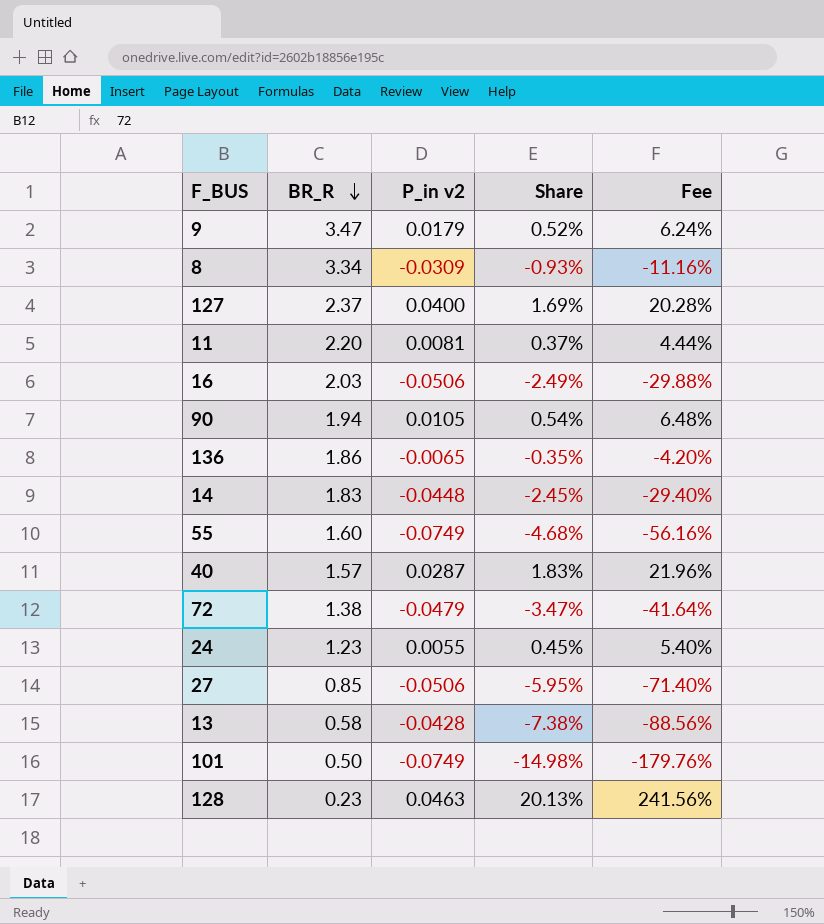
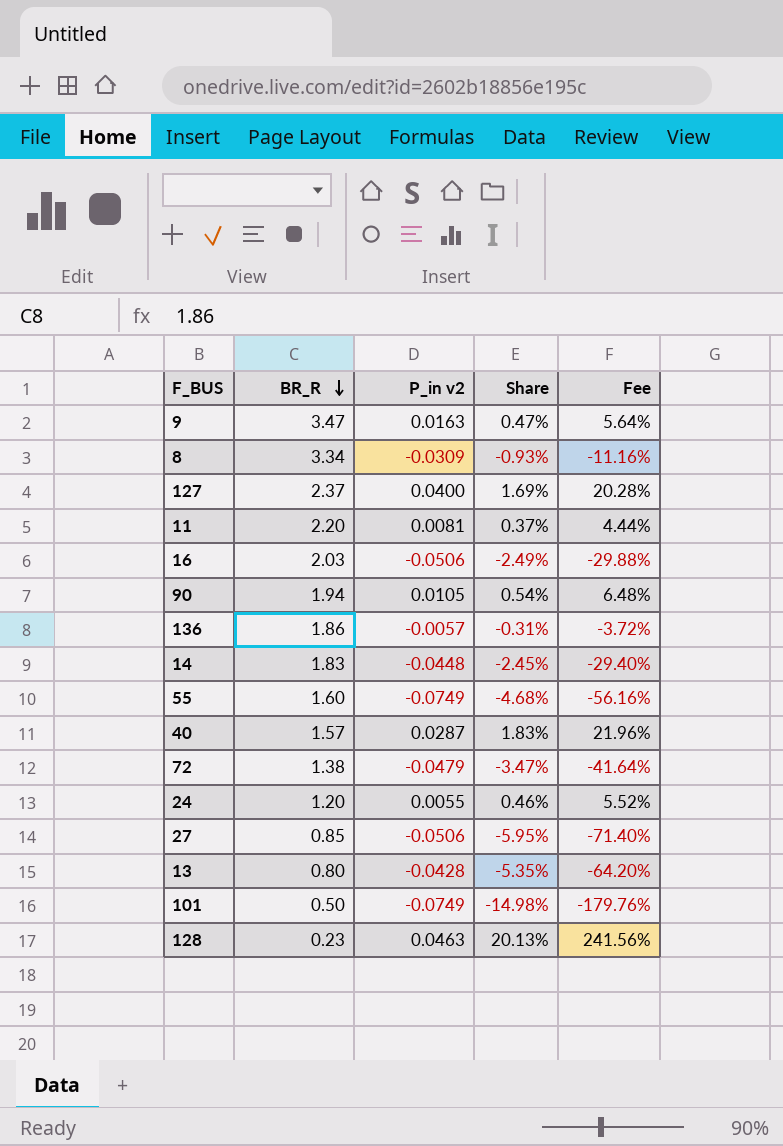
9 | P_in v2: 0.0179 -> 0.0163
9 | Share: 0.52% -> 0.47%
9 | Fee: 6.24% -> 5.64%
136 | P_in v2: -0.0065 -> -0.0057
136 | Share: -0.35% -> -0.31%
136 | Fee: -4.20% -> -3.72%
24 | BR_R: 1.23 -> 1.20
24 | Share: 0.45% -> 0.46%
24 | Fee: 5.40% -> 5.52%
13 | BR_R: 0.58 -> 0.80
13 | Share: -7.38% -> -5.35%
13 | Fee: -88.56% -> -64.20%

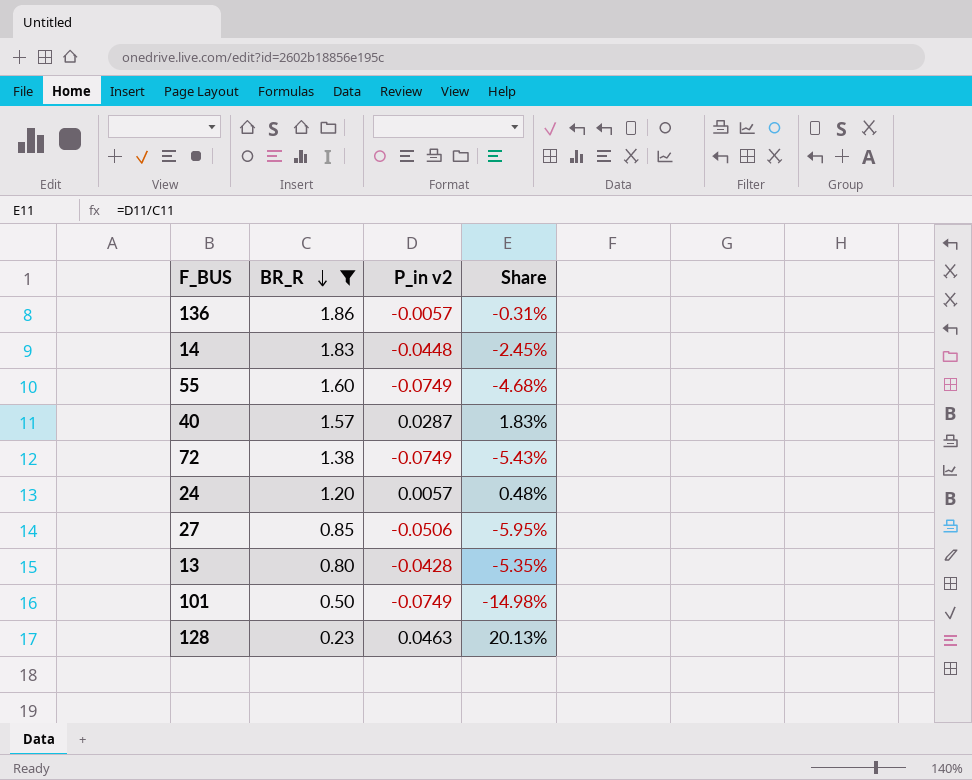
filter: none -> BR_R <= 1.86
column Fee | formula: [Share] * 12 -> none
72 | P_in v2: -0.0479 -> -0.0749
72 | Share: -3.47% -> -5.43%
24 | P_in v2: 0.0055 -> 0.0057
24 | Share: 0.46% -> 0.48%

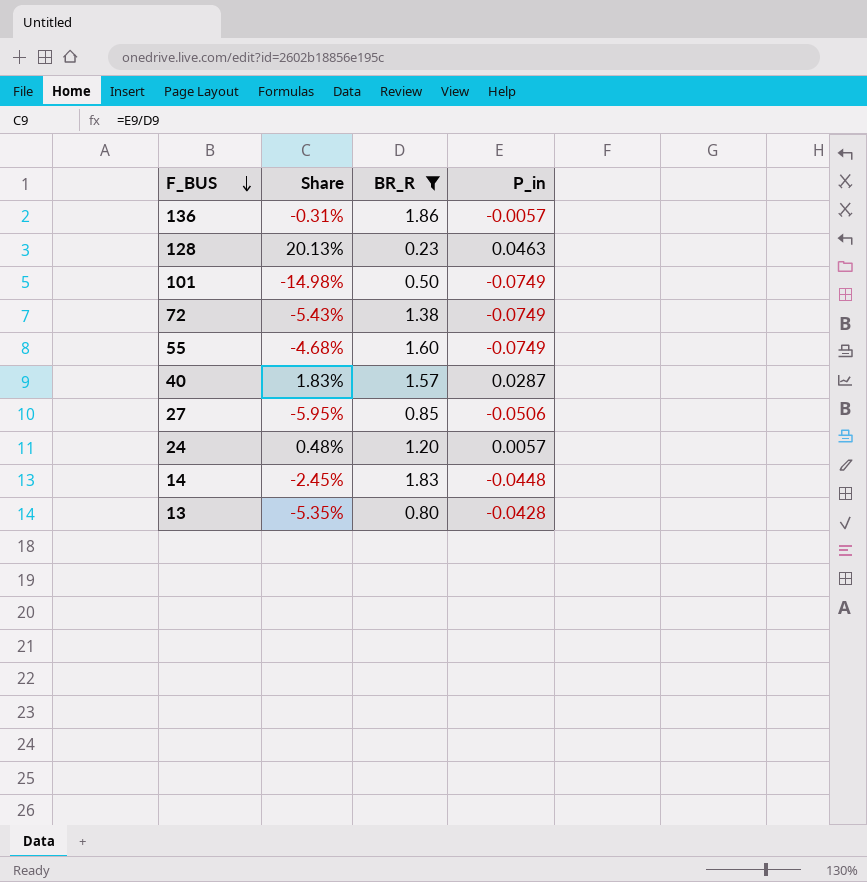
row order: BR_R descending -> F_BUS descending
column Share | position: 4 -> 2
column name: P_in v2 -> P_in

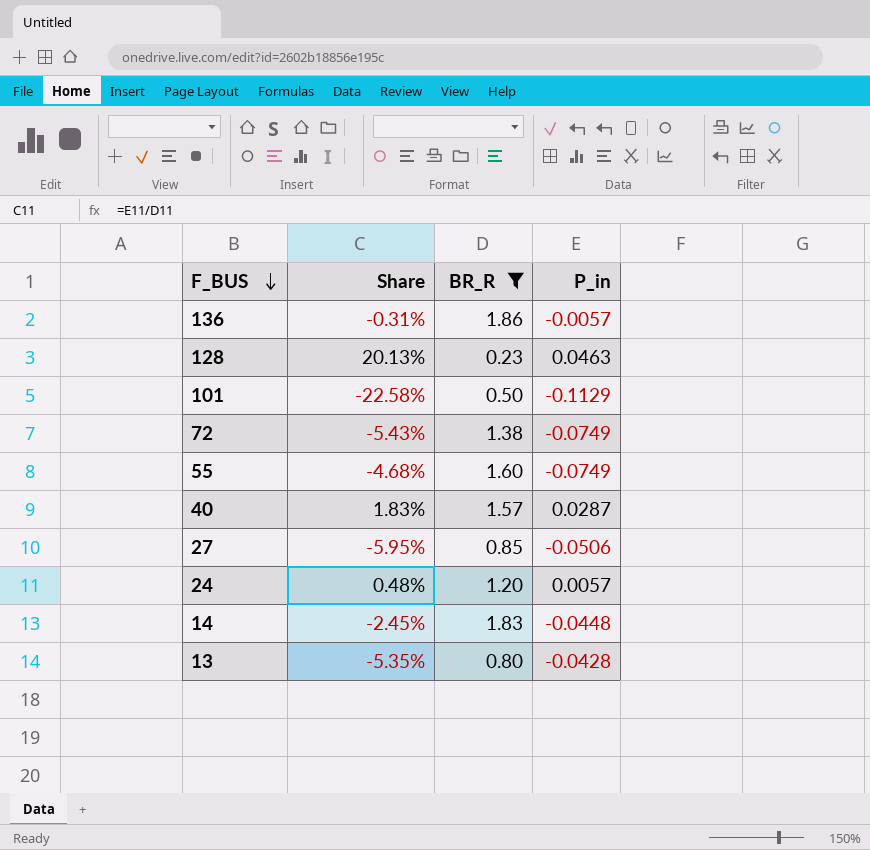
101 | Share: -14.98% -> -22.58%
101 | P_in: -0.0749 -> -0.1129

